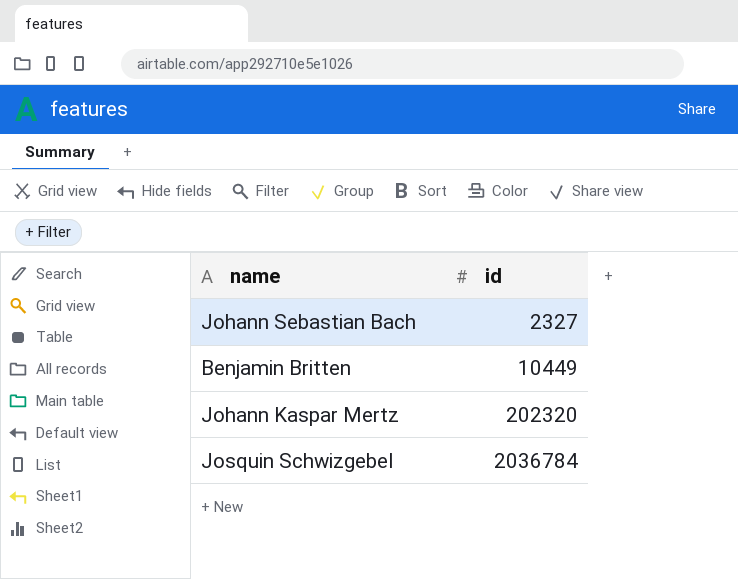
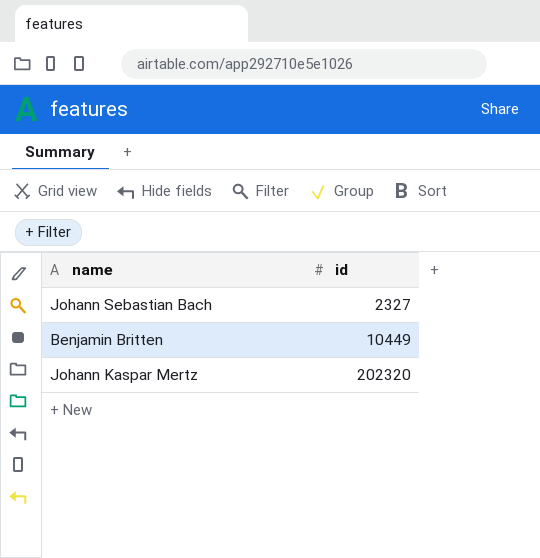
row Josquin Schwizgebel: 2036784 -> none

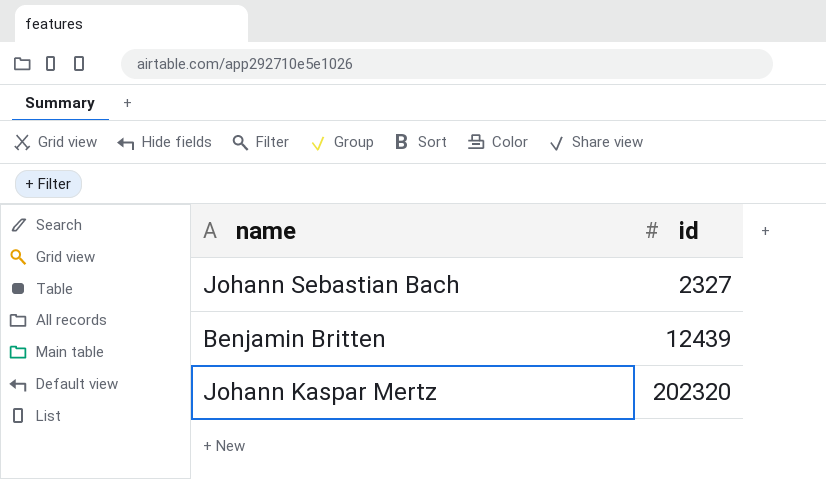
Benjamin Britten | id: 10449 -> 12439

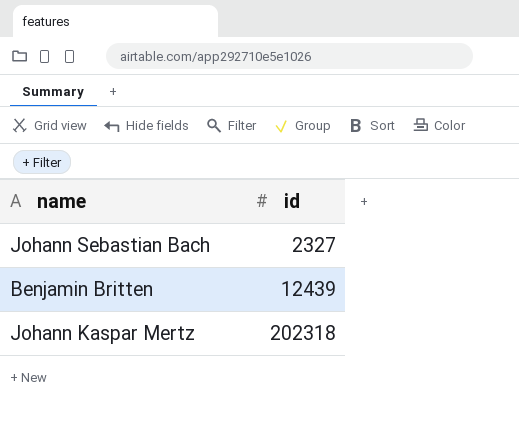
Johann Kaspar Mertz | id: 202320 -> 202318

